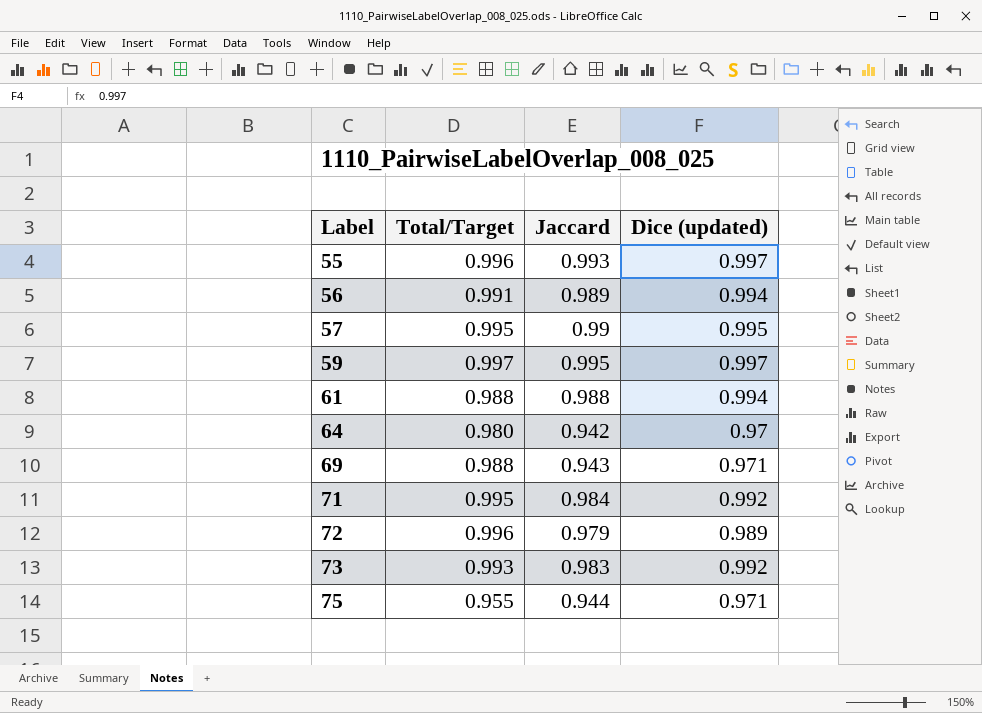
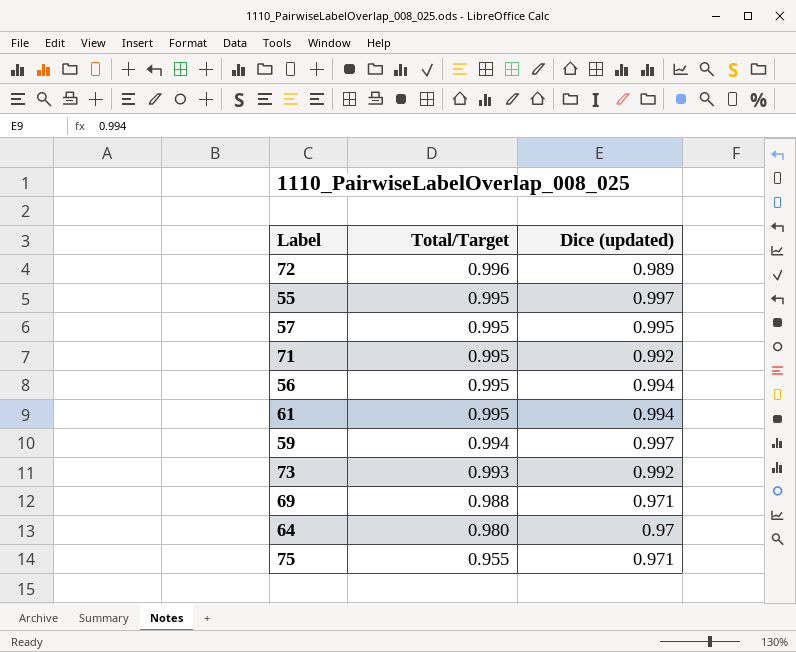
row order: Label ascending -> Total/Target descending
column Jaccard | position: 3 -> none
55 | Total/Target: 0.996 -> 0.995
56 | Total/Target: 0.991 -> 0.995
61 | Total/Target: 0.988 -> 0.995
59 | Total/Target: 0.997 -> 0.994

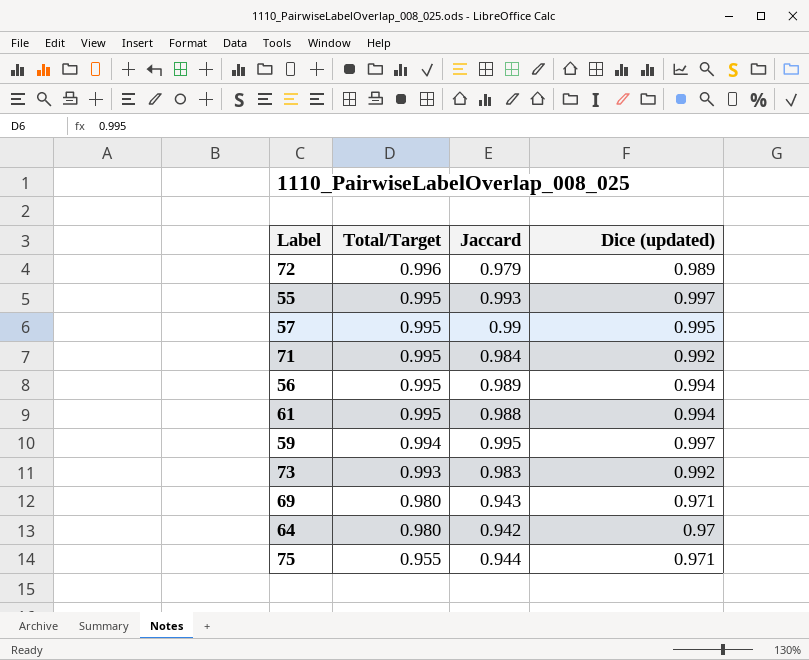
column Jaccard | position: none -> 3
69 | Total/Target: 0.988 -> 0.980

